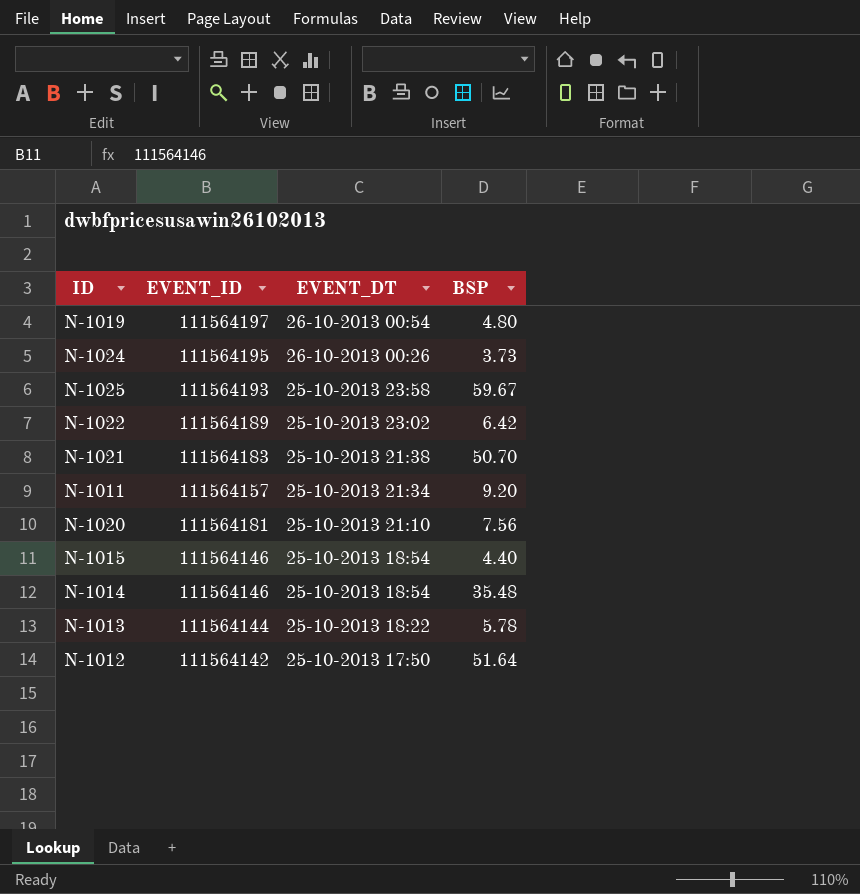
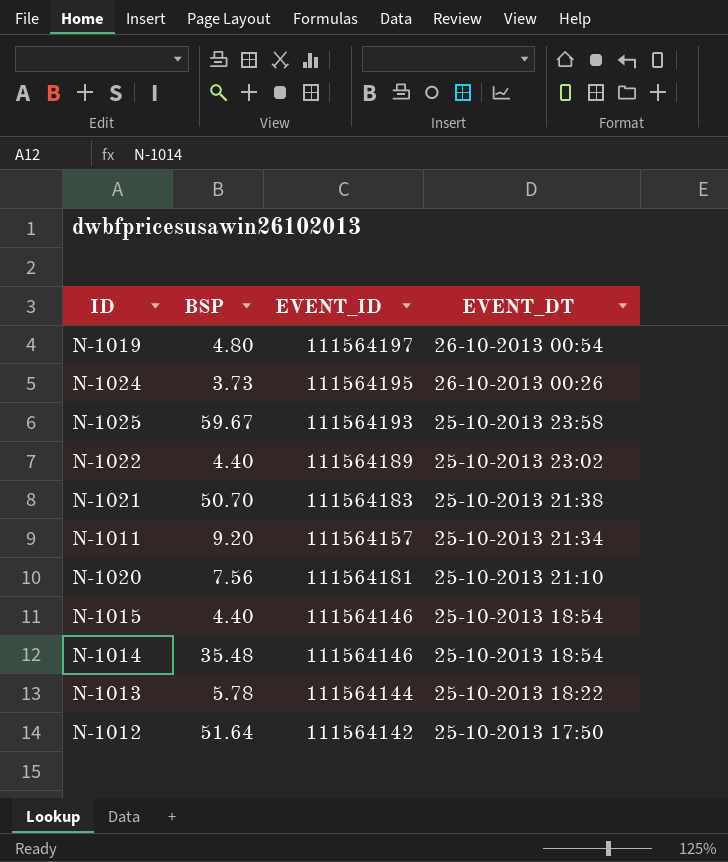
column BSP | position: 4 -> 2
N-1022 | BSP: 6.42 -> 4.40

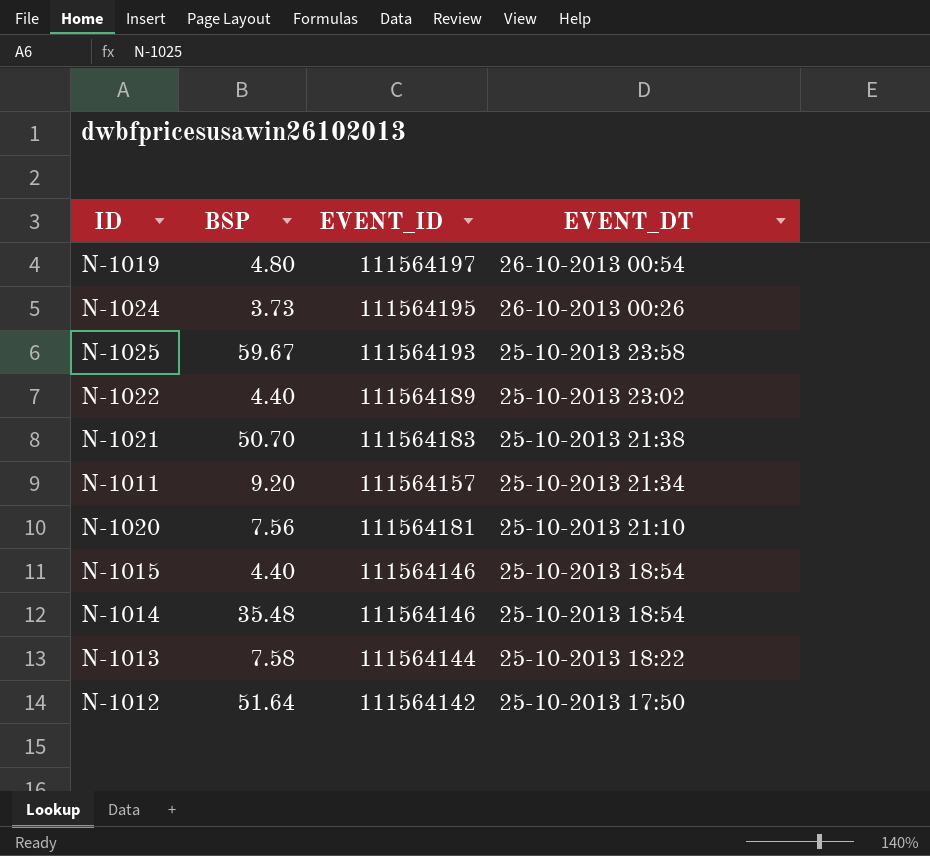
N-1013 | BSP: 5.78 -> 7.58

